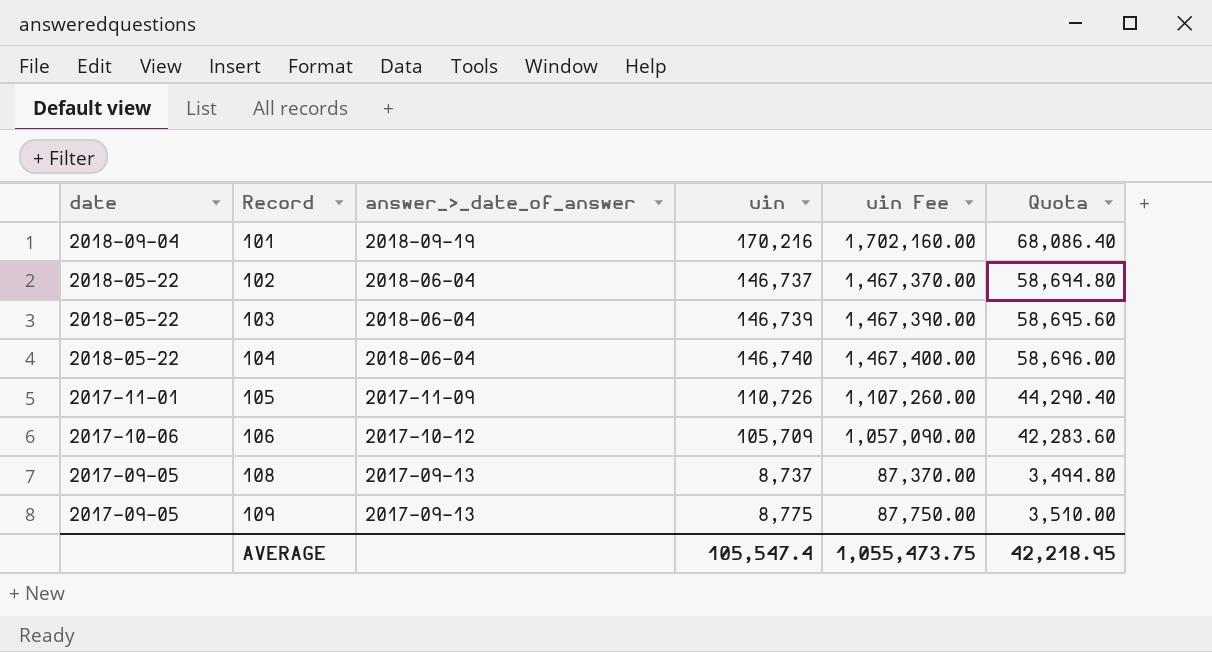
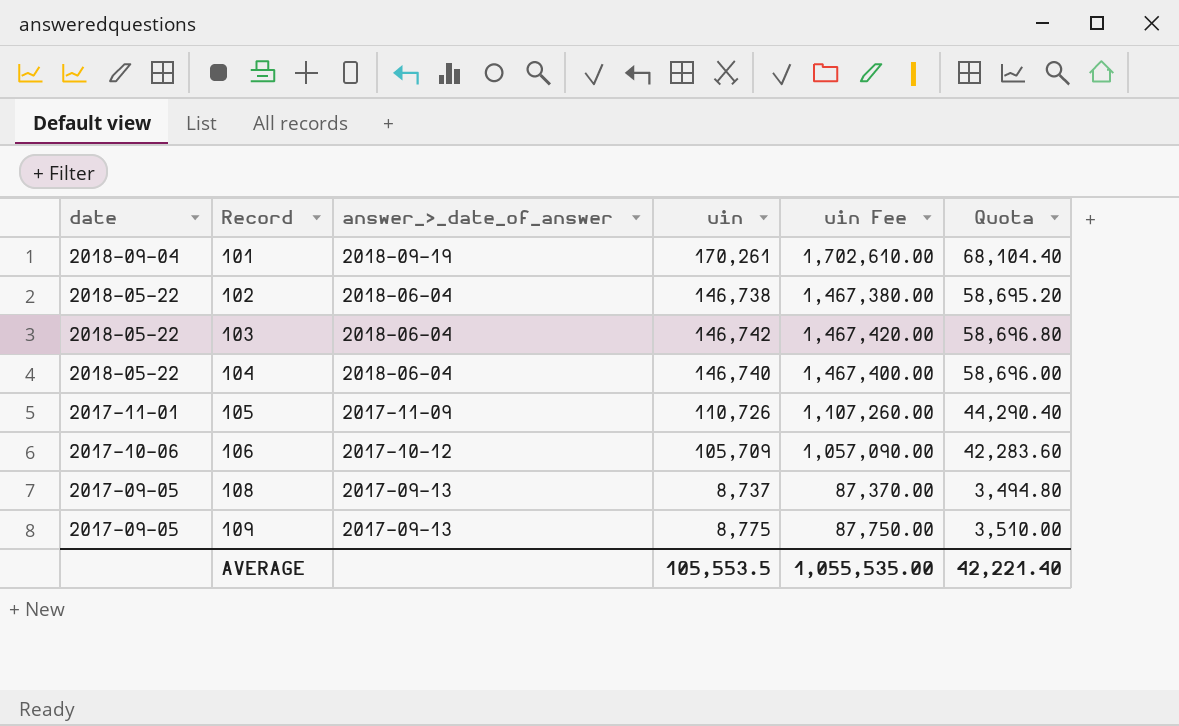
101 | uin: 170,216 -> 170,261
101 | uin Fee: 1,702,160.00 -> 1,702,610.00
101 | Quota: 68,086.40 -> 68,104.40
102 | uin: 146,737 -> 146,738
102 | uin Fee: 1,467,370.00 -> 1,467,380.00
102 | Quota: 58,694.80 -> 58,695.20
103 | uin: 146,739 -> 146,742
103 | uin Fee: 1,467,390.00 -> 1,467,420.00
103 | Quota: 58,695.60 -> 58,696.80
AVERAGE | uin: 105,547.4 -> 105,553.5
AVERAGE | uin Fee: 1,055,473.75 -> 1,055,535.00
AVERAGE | Quota: 42,218.95 -> 42,221.40

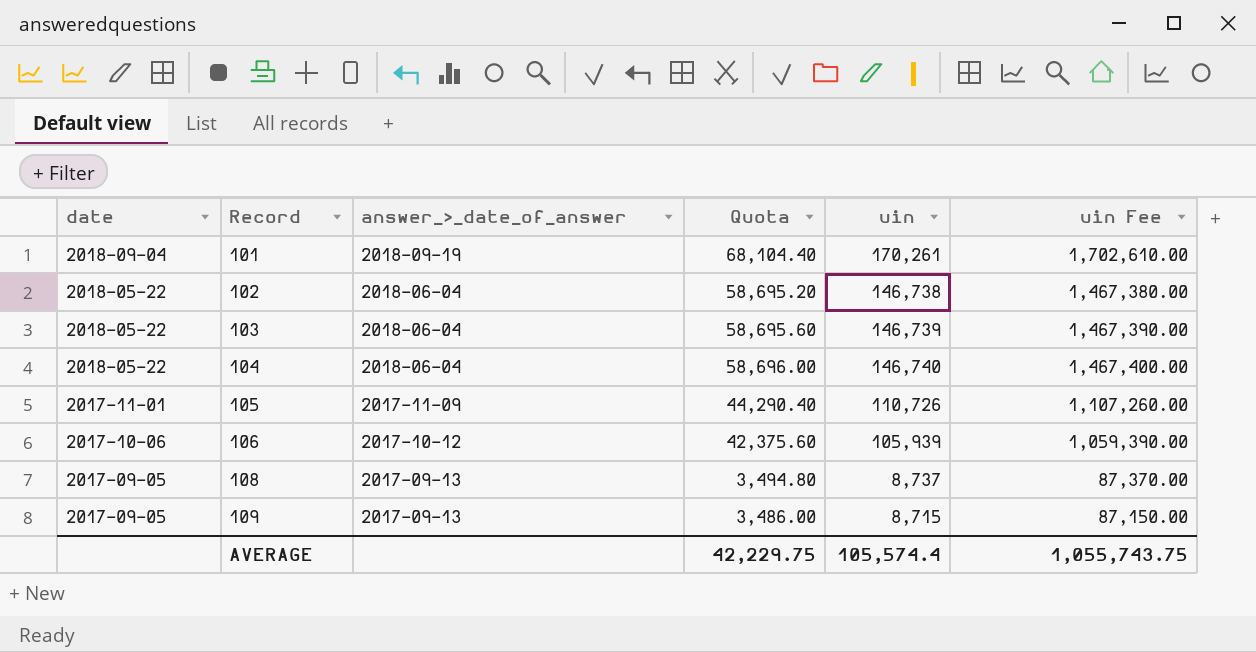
column Quota | position: 6 -> 4
103 | Quota: 58,696.80 -> 58,695.60
103 | uin: 146,742 -> 146,739
103 | uin Fee: 1,467,420.00 -> 1,467,390.00
106 | Quota: 42,283.60 -> 42,375.60
106 | uin: 105,709 -> 105,939
106 | uin Fee: 1,057,090.00 -> 1,059,390.00
109 | Quota: 3,510.00 -> 3,486.00
109 | uin: 8,775 -> 8,715
109 | uin Fee: 87,750.00 -> 87,150.00
AVERAGE | Quota: 42,221.40 -> 42,229.75
AVERAGE | uin: 105,553.5 -> 105,574.4
AVERAGE | uin Fee: 1,055,535.00 -> 1,055,743.75

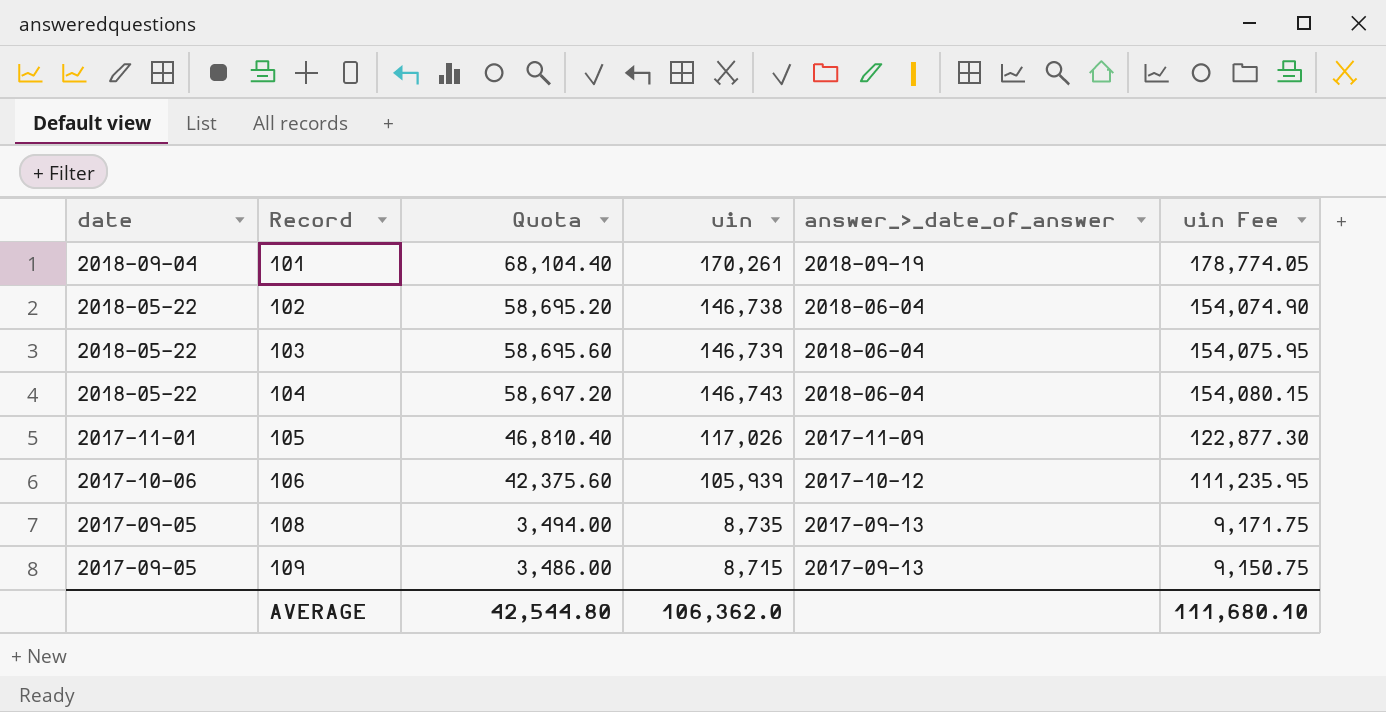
column answer_>_date_of_answer | position: 3 -> 5
column uin Fee | formula: [uin] * 10 -> [uin] * 1.05
104 | Quota: 58,696.00 -> 58,697.20
104 | uin: 146,740 -> 146,743
105 | Quota: 44,290.40 -> 46,810.40
105 | uin: 110,726 -> 117,026
108 | Quota: 3,494.80 -> 3,494.00
108 | uin: 8,737 -> 8,735
AVERAGE | Quota: 42,229.75 -> 42,544.80
AVERAGE | uin: 105,574.4 -> 106,362.0
AVERAGE | uin Fee: 1,055,743.75 -> 111,680.10

